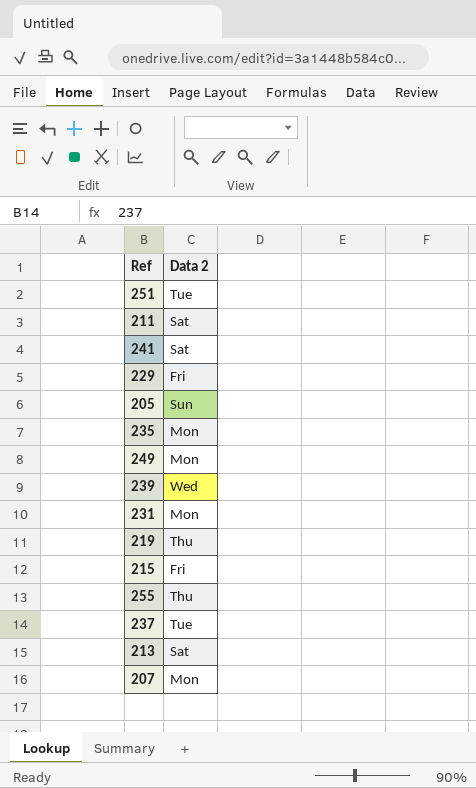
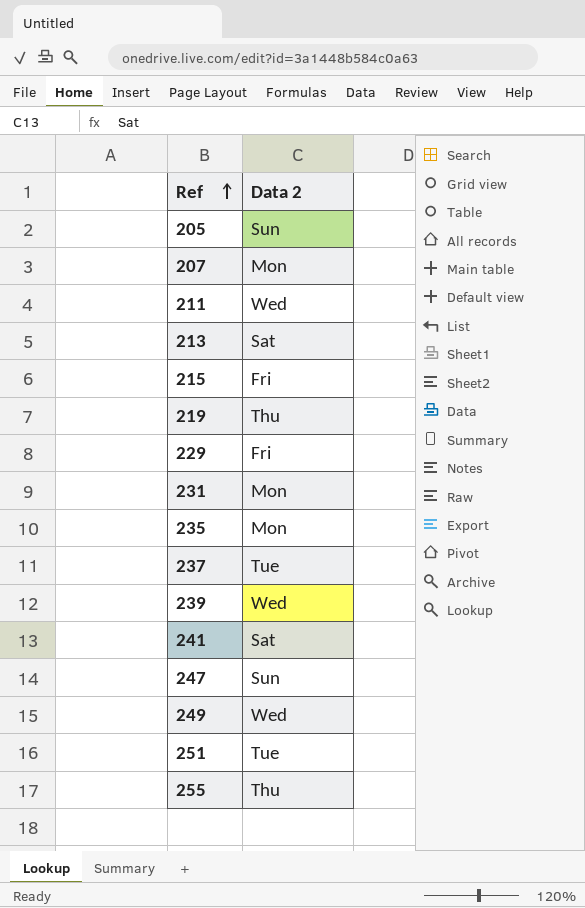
row order: none -> Ref ascending
211 | Data 2: Sat -> Wed
row 247: none -> Sun
249 | Data 2: Mon -> Wed

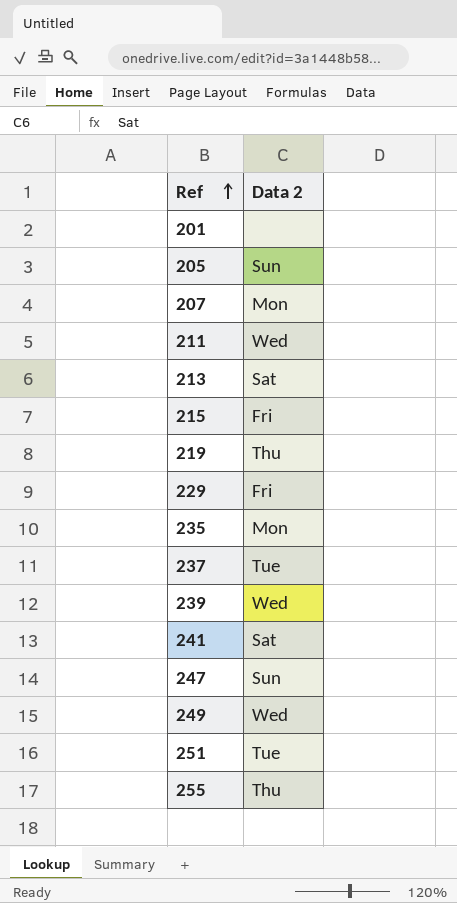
row 231: Mon -> none
row 201: none -> none

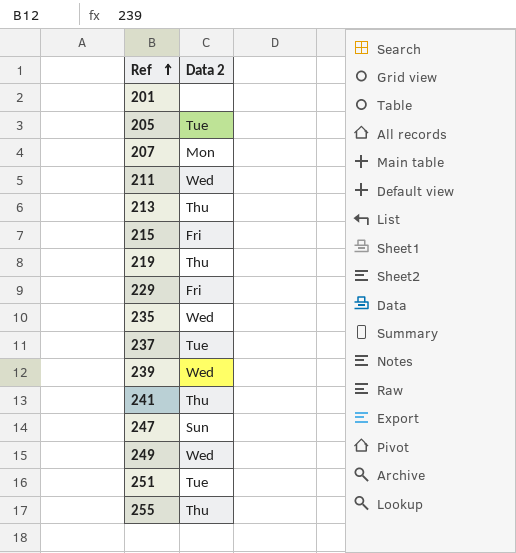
205 | Data 2: Sun -> Tue
213 | Data 2: Sat -> Thu
235 | Data 2: Mon -> Wed
241 | Data 2: Sat -> Thu

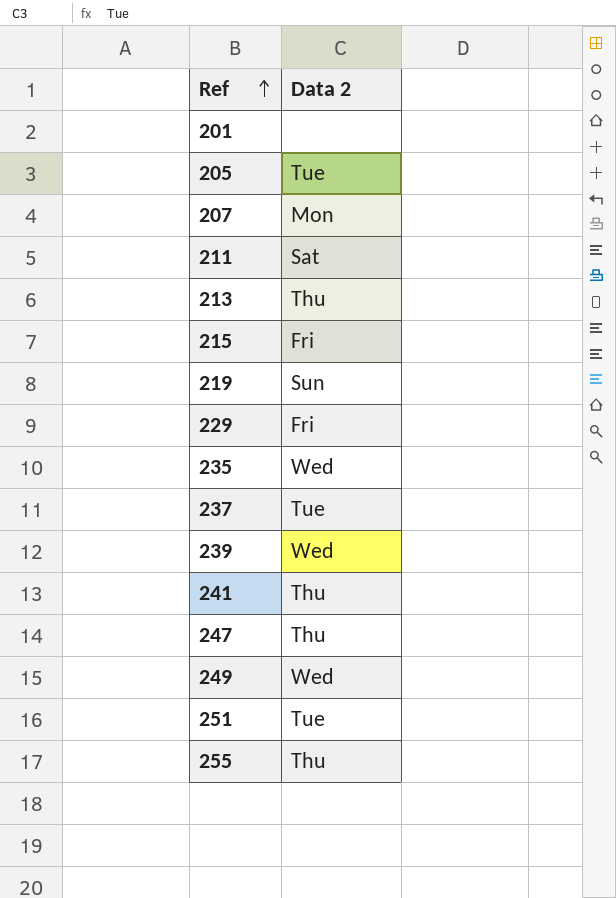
211 | Data 2: Wed -> Sat
219 | Data 2: Thu -> Sun
247 | Data 2: Sun -> Thu

